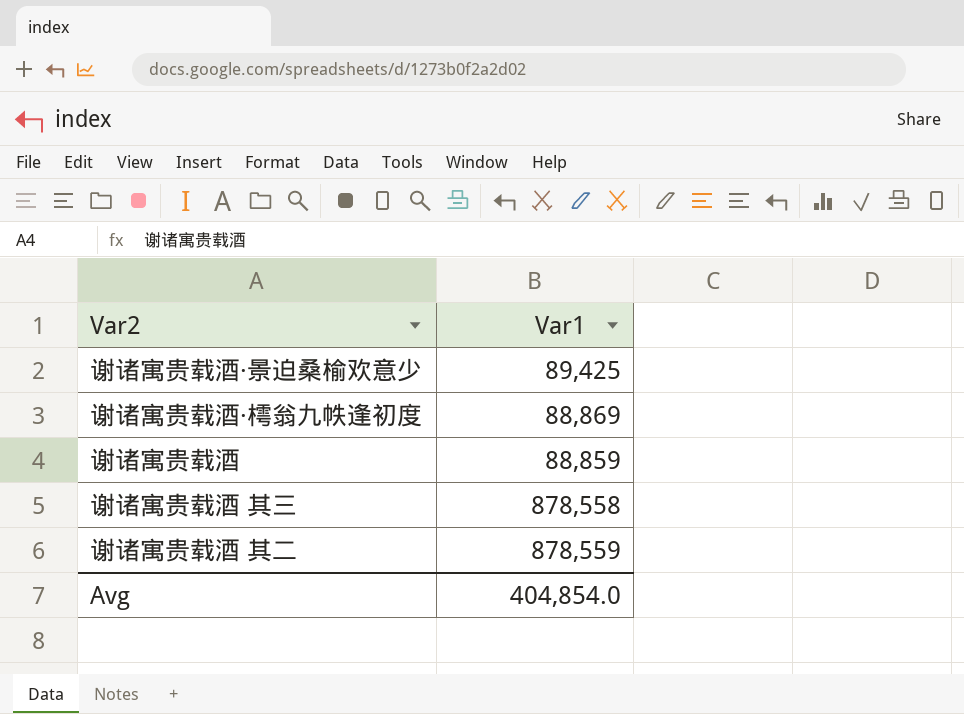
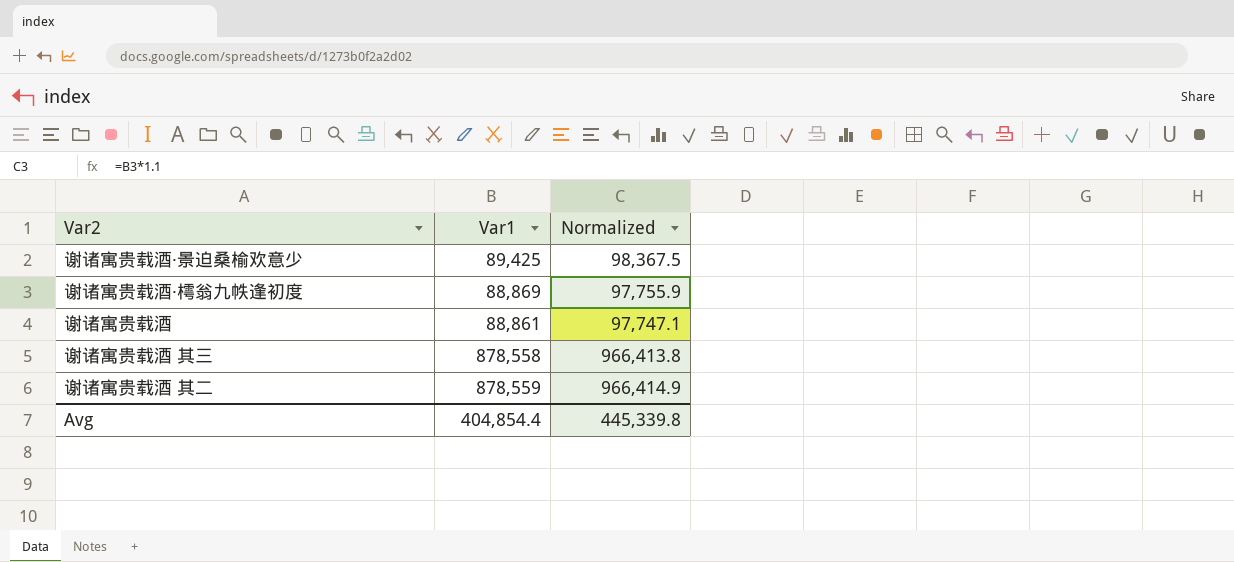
column Normalized | formula: none -> [Var1] * 1.1
谢诸寓贵载酒 | Var1: 88,859 -> 88,861
Avg | Var1: 404,854.0 -> 404,854.4

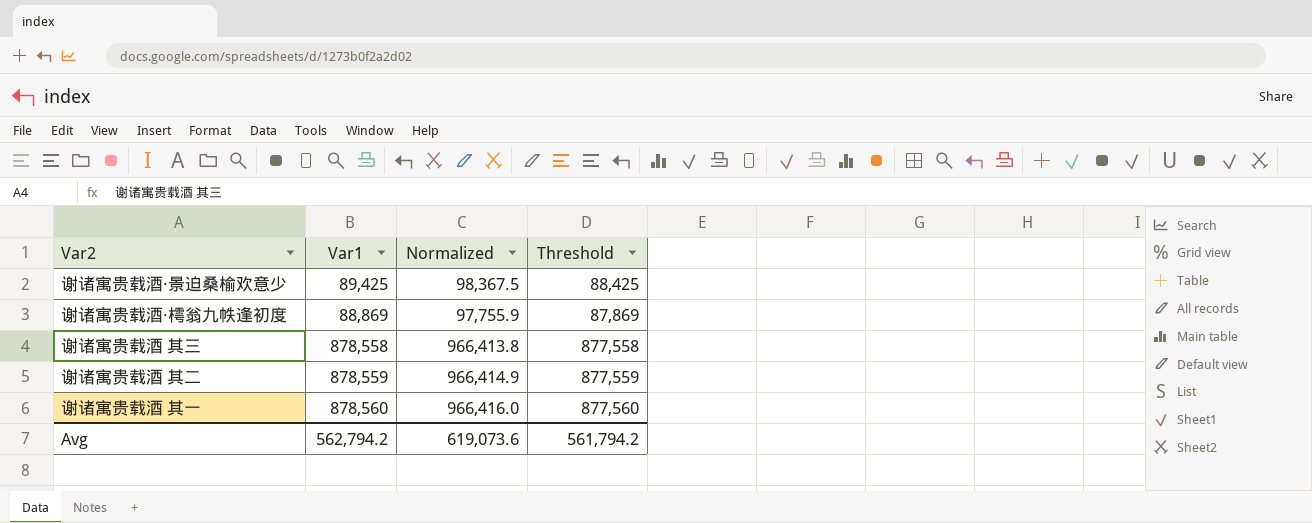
column Threshold | formula: none -> [Var1] - 1000
row 谢诸寓贵载酒: 88,861 | 97,747.1 -> none
row 谢诸寓贵载酒 其一: none -> 878,560 | 966,416.0 | 877,560
Avg | Var1: 404,854.4 -> 562,794.2
Avg | Normalized: 445,339.8 -> 619,073.6

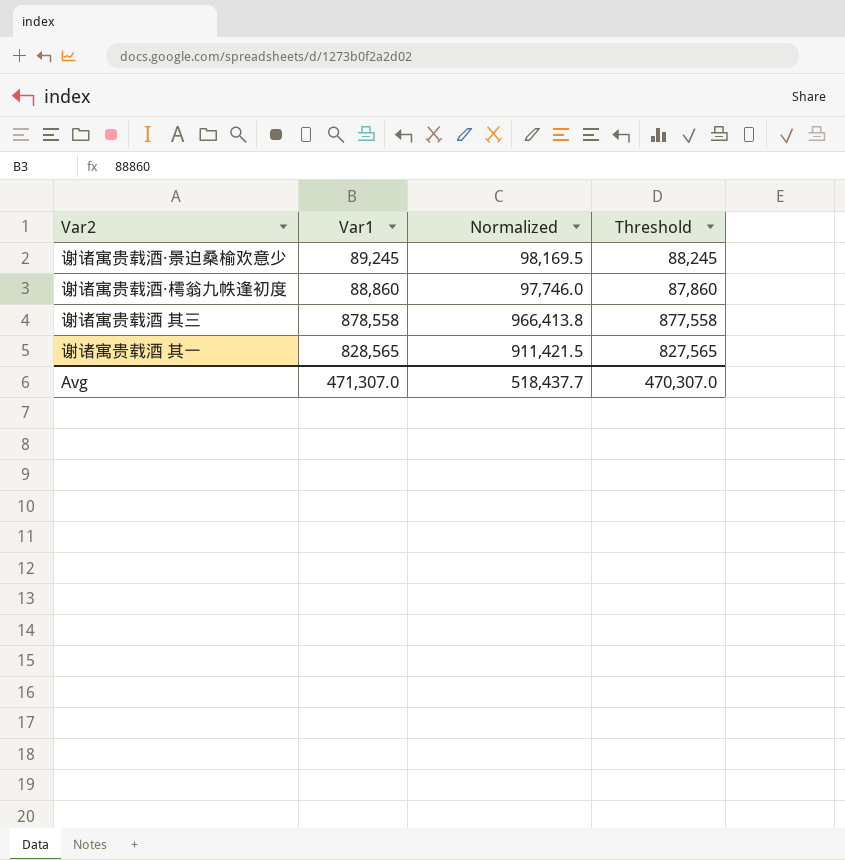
row 谢诸寓贵载酒 其二: 878,559 | 966,414.9 | 877,559 -> none
谢诸寓贵载酒·景迫桑榆欢意少 | Var1: 89,425 -> 89,245
谢诸寓贵载酒·景迫桑榆欢意少 | Normalized: 98,367.5 -> 98,169.5
谢诸寓贵载酒·景迫桑榆欢意少 | Threshold: 88,425 -> 88,245
谢诸寓贵载酒·樗翁九帙逢初度 | Var1: 88,869 -> 88,860
谢诸寓贵载酒·樗翁九帙逢初度 | Normalized: 97,755.9 -> 97,746.0
谢诸寓贵载酒·樗翁九帙逢初度 | Threshold: 87,869 -> 87,860
谢诸寓贵载酒 其一 | Var1: 878,560 -> 828,565
谢诸寓贵载酒 其一 | Normalized: 966,416.0 -> 911,421.5
谢诸寓贵载酒 其一 | Threshold: 877,560 -> 827,565
Avg | Var1: 562,794.2 -> 471,307.0
Avg | Normalized: 619,073.6 -> 518,437.7
Avg | Threshold: 561,794.2 -> 470,307.0

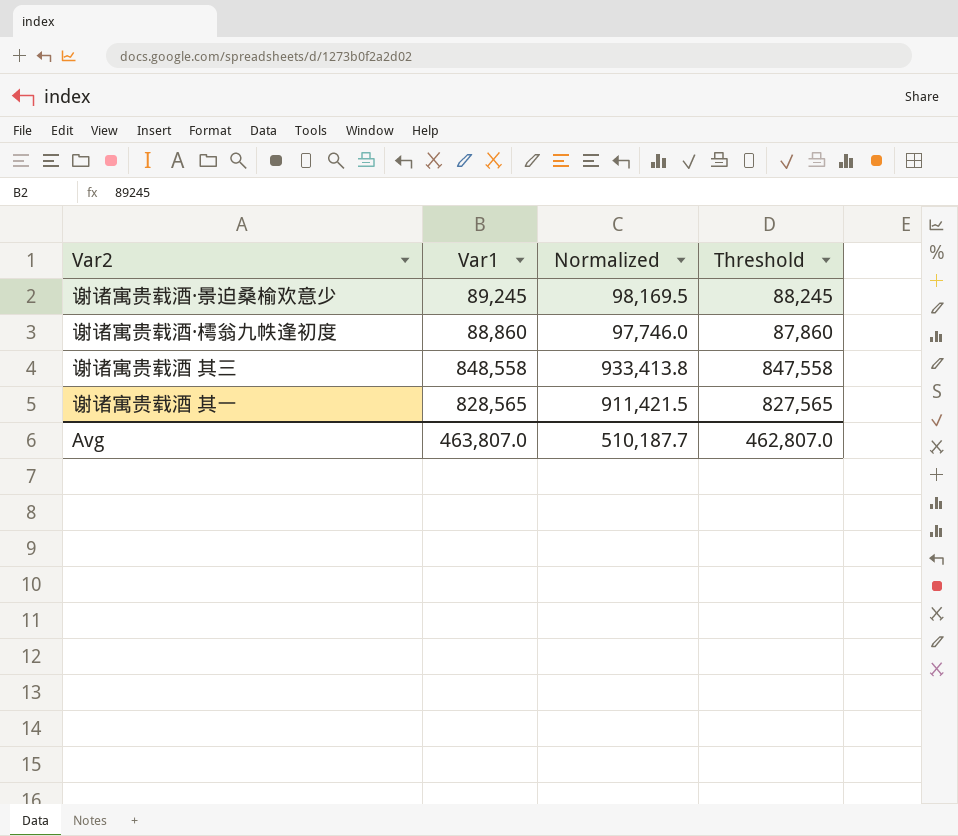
谢诸寓贵载酒 其三 | Var1: 878,558 -> 848,558
谢诸寓贵载酒 其三 | Normalized: 966,413.8 -> 933,413.8
谢诸寓贵载酒 其三 | Threshold: 877,558 -> 847,558
Avg | Var1: 471,307.0 -> 463,807.0
Avg | Normalized: 518,437.7 -> 510,187.7
Avg | Threshold: 470,307.0 -> 462,807.0

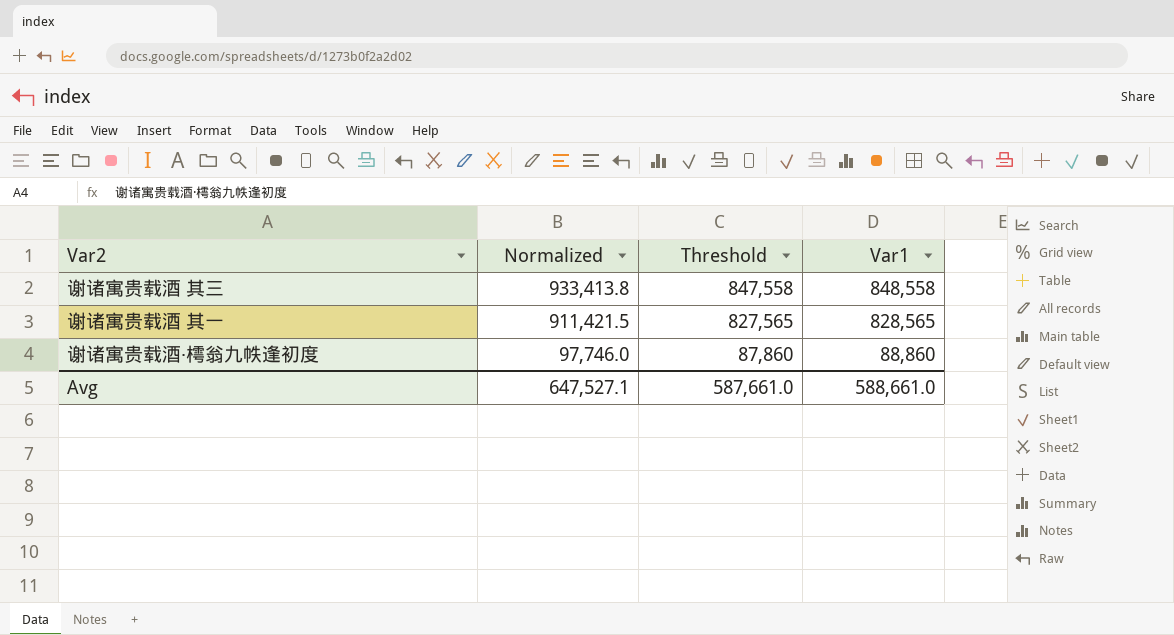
row order: none -> Normalized descending
column Var1 | position: 2 -> 4
row 谢诸寓贵载酒·景迫桑榆欢意少: 89,245 | 98,169.5 | 88,245 -> none
Avg | Normalized: 510,187.7 -> 647,527.1
Avg | Threshold: 462,807.0 -> 587,661.0
Avg | Var1: 463,807.0 -> 588,661.0

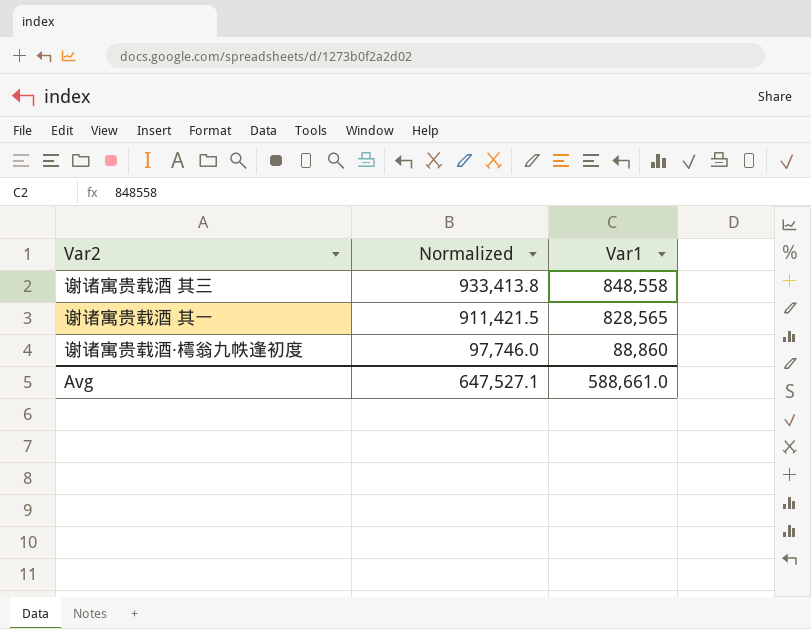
column Threshold | formula: [Var1] - 1000 -> none

